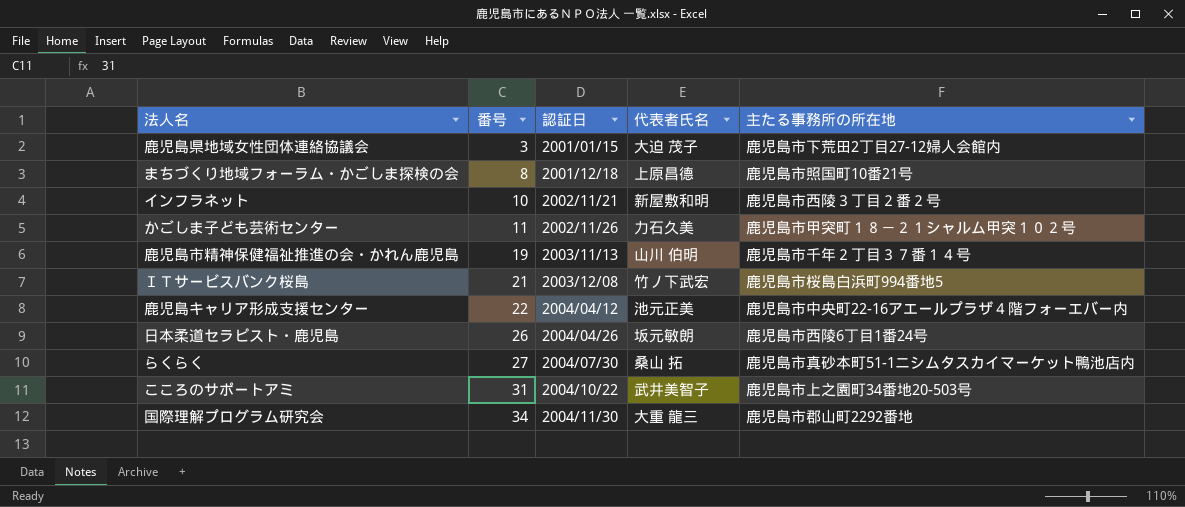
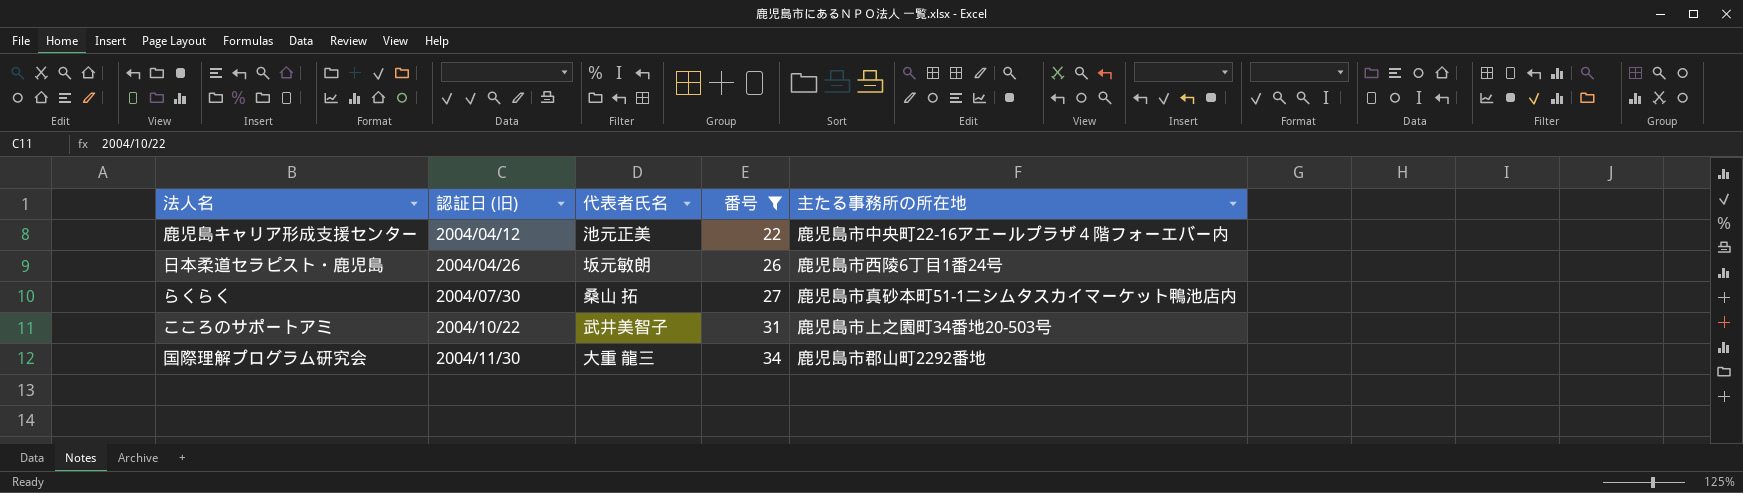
filter: none -> 番号 >= 22
column name: 認証日 -> 認証日 (旧)
column 番号 | position: 2 -> 4

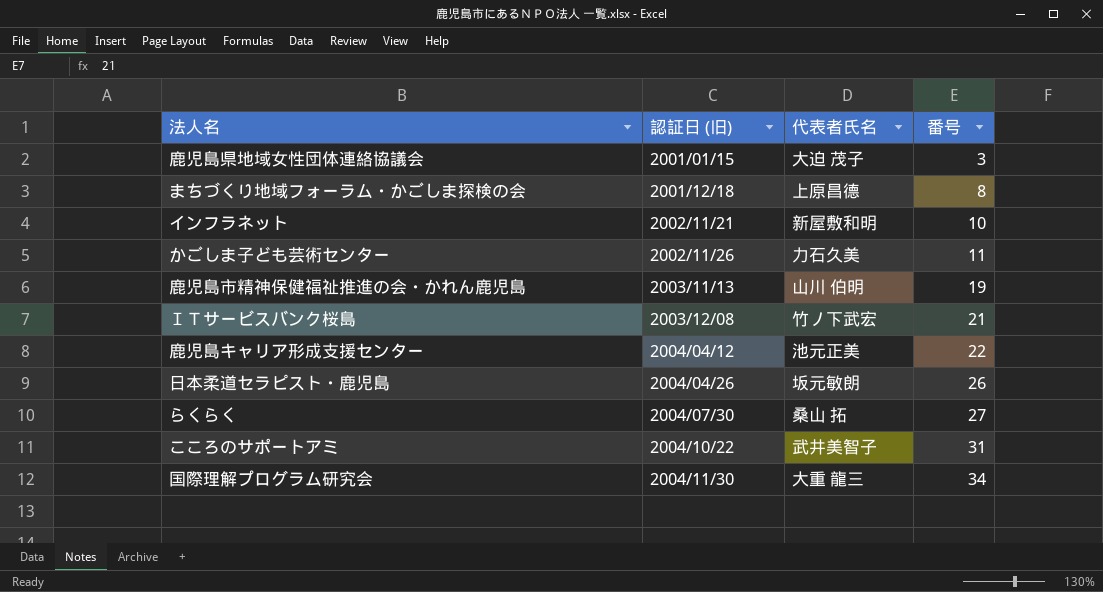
filter: 番号 >= 22 -> none
column 主たる事務所の所在地 | position: 5 -> none

